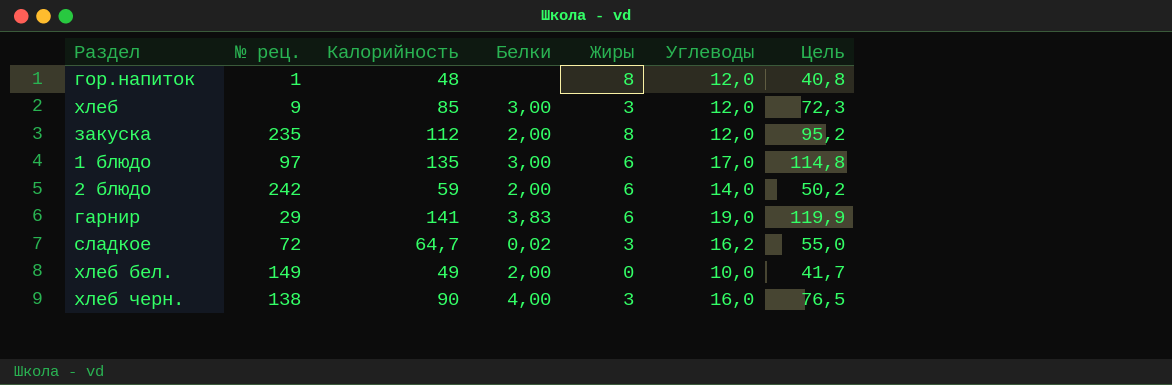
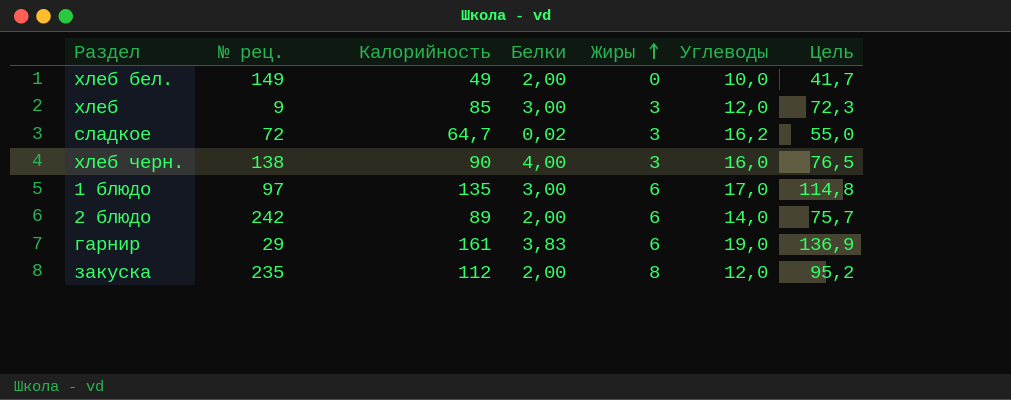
row order: none -> Жиры ascending
row гор.напиток: 1 | 48 | none | 8 | 12,0 | 40,8 -> none
2 блюдо | Калорийность: 59 -> 89
2 блюдо | Цель: 50,2 -> 75,7
гарнир | Калорийность: 141 -> 161
гарнир | Цель: 119,9 -> 136,9

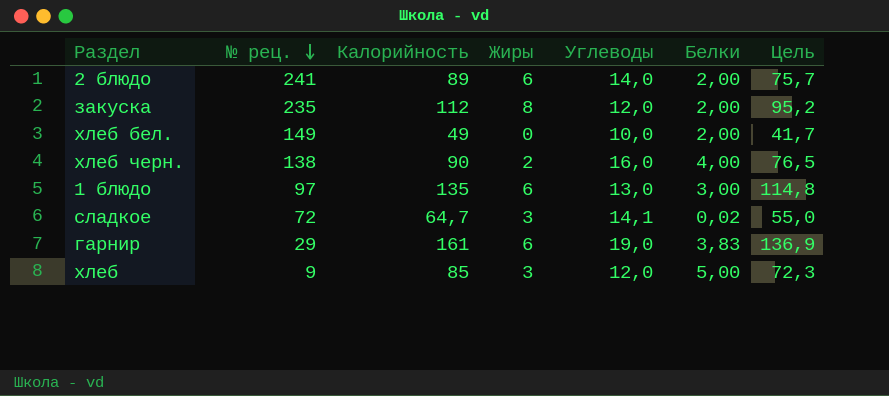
row order: Жиры ascending -> № рец. descending
column Белки | position: 4 -> 6
2 блюдо | № рец.: 242 -> 241
хлеб черн. | Жиры: 3 -> 2
1 блюдо | Углеводы: 17,0 -> 13,0
сладкое | Углеводы: 16,2 -> 14,1
хлеб | Белки: 3,00 -> 5,00

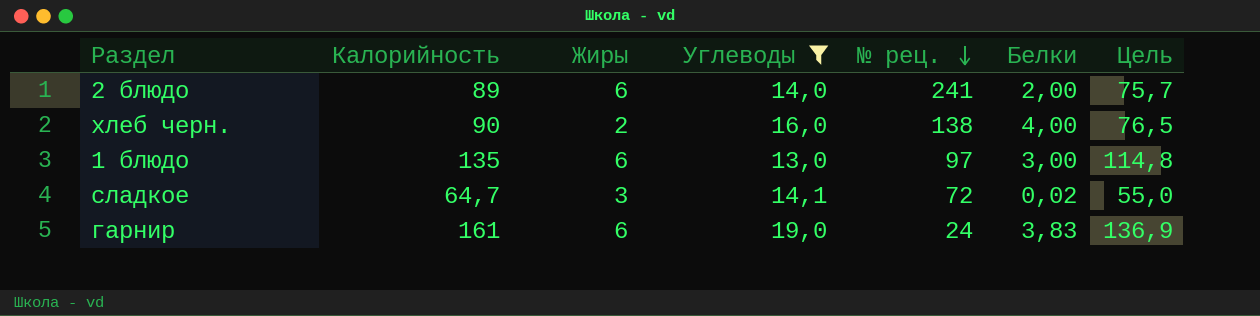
filter: none -> Углеводы >= 13,0
column № рец. | position: 2 -> 5
гарнир | № рец.: 29 -> 24

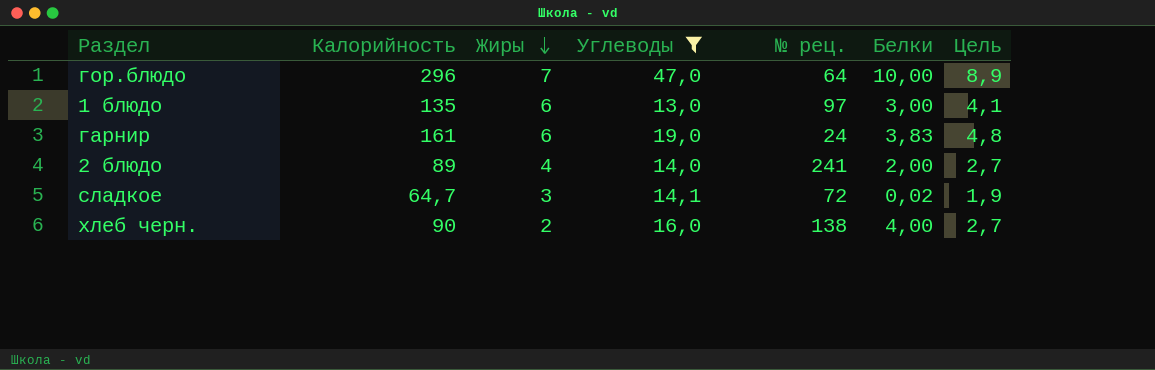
row order: № рец. descending -> Жиры descending
column Цель | formula: [Калорийность] * 0,85 -> [Калорийность] * 0,03
row гор.блюдо: none -> 296 | 7 | 47,0 | 64 | 10,00 | 8,9
2 блюдо | Жиры: 6 -> 4

